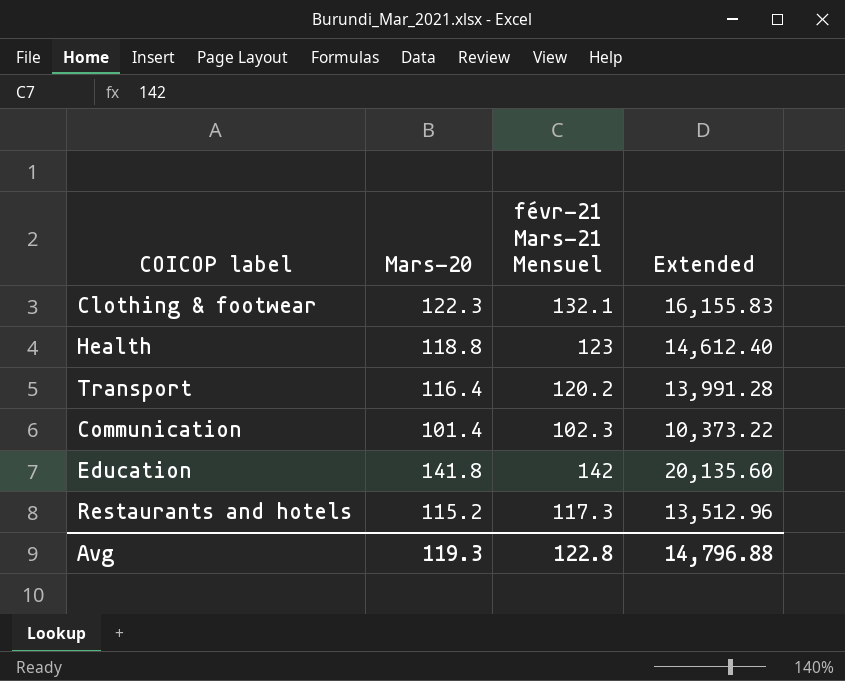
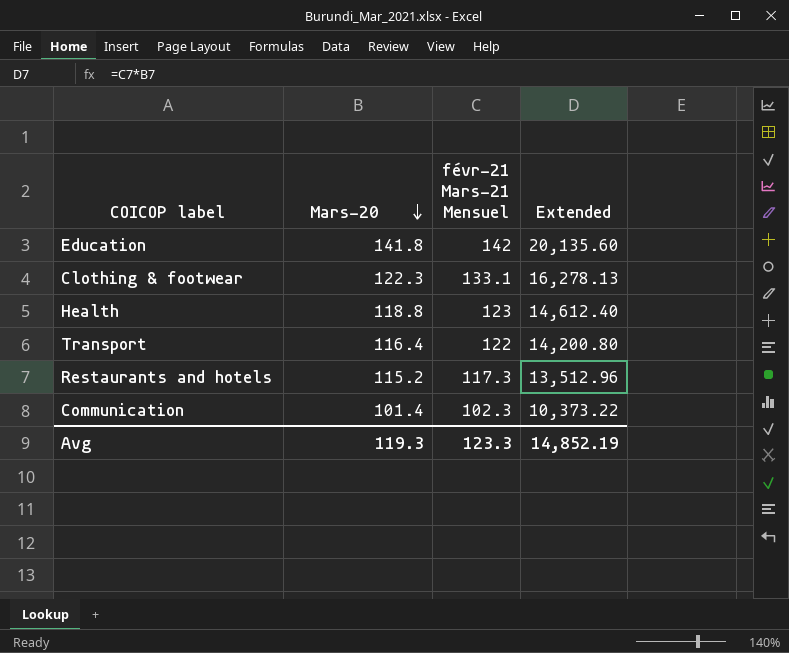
row order: none -> Mars-20 descending
Clothing & footwear | févr-21 Mars-21 Mensuel: 132.1 -> 133.1
Clothing & footwear | Extended: 16,155.83 -> 16,278.13
Transport | févr-21 Mars-21 Mensuel: 120.2 -> 122
Transport | Extended: 13,991.28 -> 14,200.80
Avg | févr-21 Mars-21 Mensuel: 122.8 -> 123.3
Avg | Extended: 14,796.88 -> 14,852.19

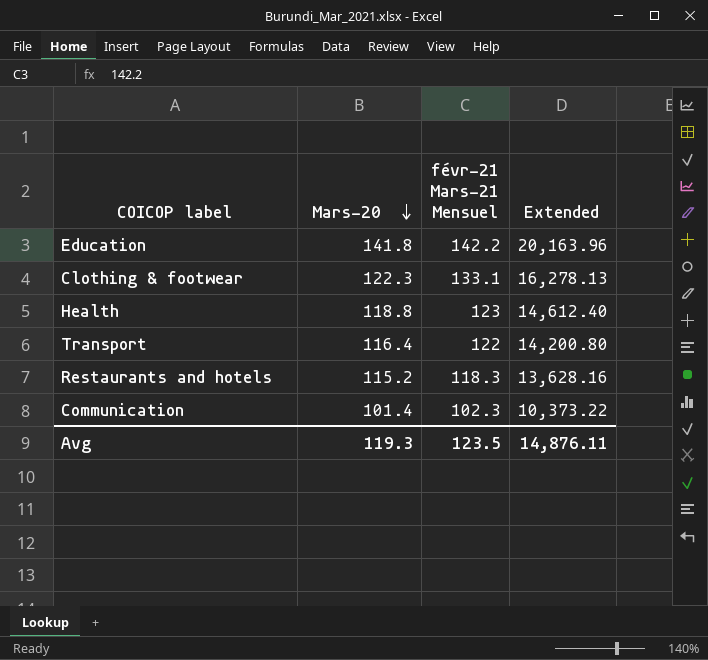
Education | févr-21 Mars-21 Mensuel: 142 -> 142.2
Education | Extended: 20,135.60 -> 20,163.96
Restaurants and hotels | févr-21 Mars-21 Mensuel: 117.3 -> 118.3
Restaurants and hotels | Extended: 13,512.96 -> 13,628.16
Avg | févr-21 Mars-21 Mensuel: 123.3 -> 123.5
Avg | Extended: 14,852.19 -> 14,876.11

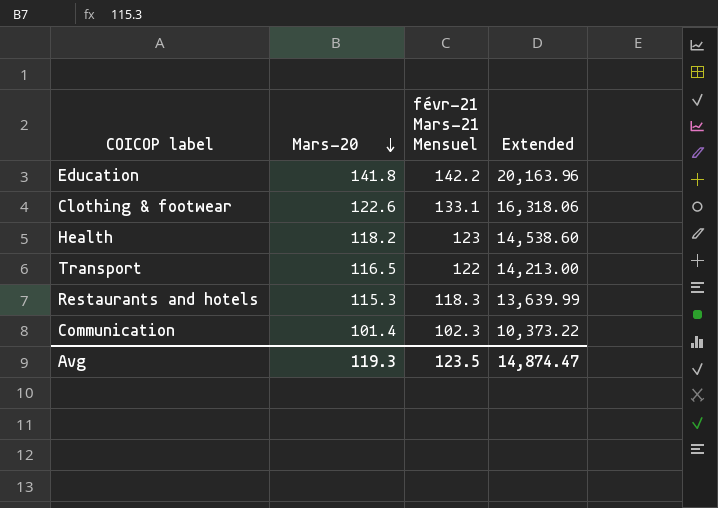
Clothing & footwear | Mars-20: 122.3 -> 122.6
Clothing & footwear | Extended: 16,278.13 -> 16,318.06
Health | Mars-20: 118.8 -> 118.2
Health | Extended: 14,612.40 -> 14,538.60
Transport | Mars-20: 116.4 -> 116.5
Transport | Extended: 14,200.80 -> 14,213.00
Restaurants and hotels | Mars-20: 115.2 -> 115.3
Restaurants and hotels | Extended: 13,628.16 -> 13,639.99
Avg | Extended: 14,876.11 -> 14,874.47

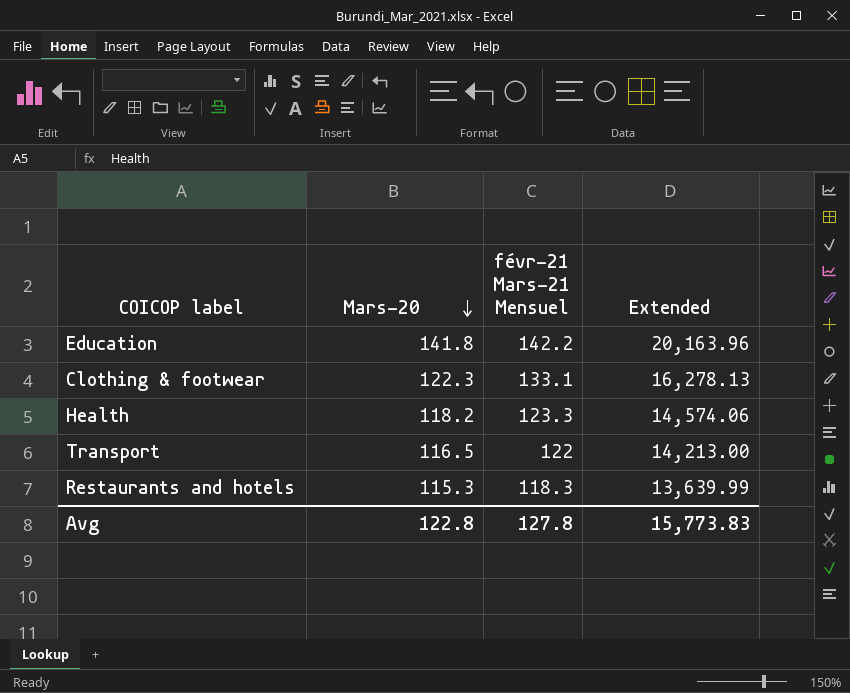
row Communication: 101.4 | 102.3 | 10,373.22 -> none
Clothing & footwear | Mars-20: 122.6 -> 122.3
Clothing & footwear | Extended: 16,318.06 -> 16,278.13
Health | févr-21 Mars-21 Mensuel: 123 -> 123.3
Health | Extended: 14,538.60 -> 14,574.06
Avg | Mars-20: 119.3 -> 122.8
Avg | févr-21 Mars-21 Mensuel: 123.5 -> 127.8
Avg | Extended: 14,874.47 -> 15,773.83

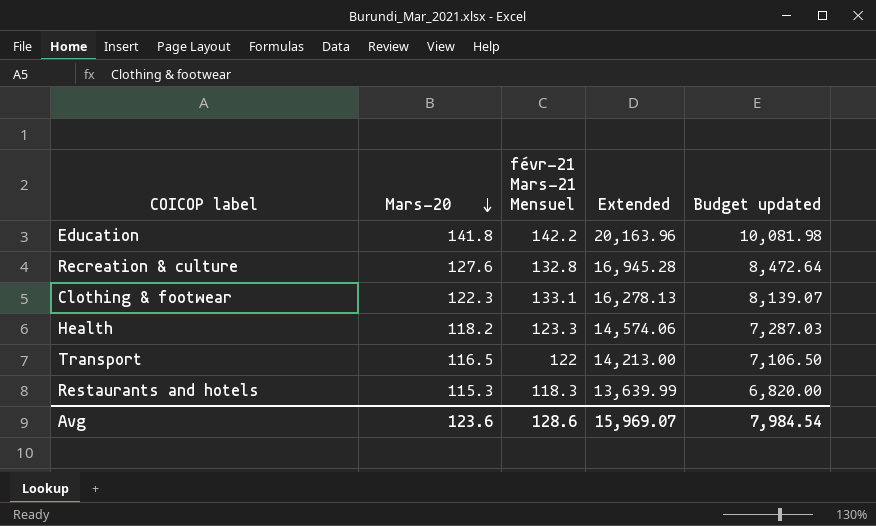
column Budget updated | formula: none -> [Extended] * 0.5
row Recreation & culture: none -> 127.6 | 132.8 | 16,945.28 | 8,472.64
Avg | Mars-20: 122.8 -> 123.6
Avg | févr-21 Mars-21 Mensuel: 127.8 -> 128.6
Avg | Extended: 15,773.83 -> 15,969.07

